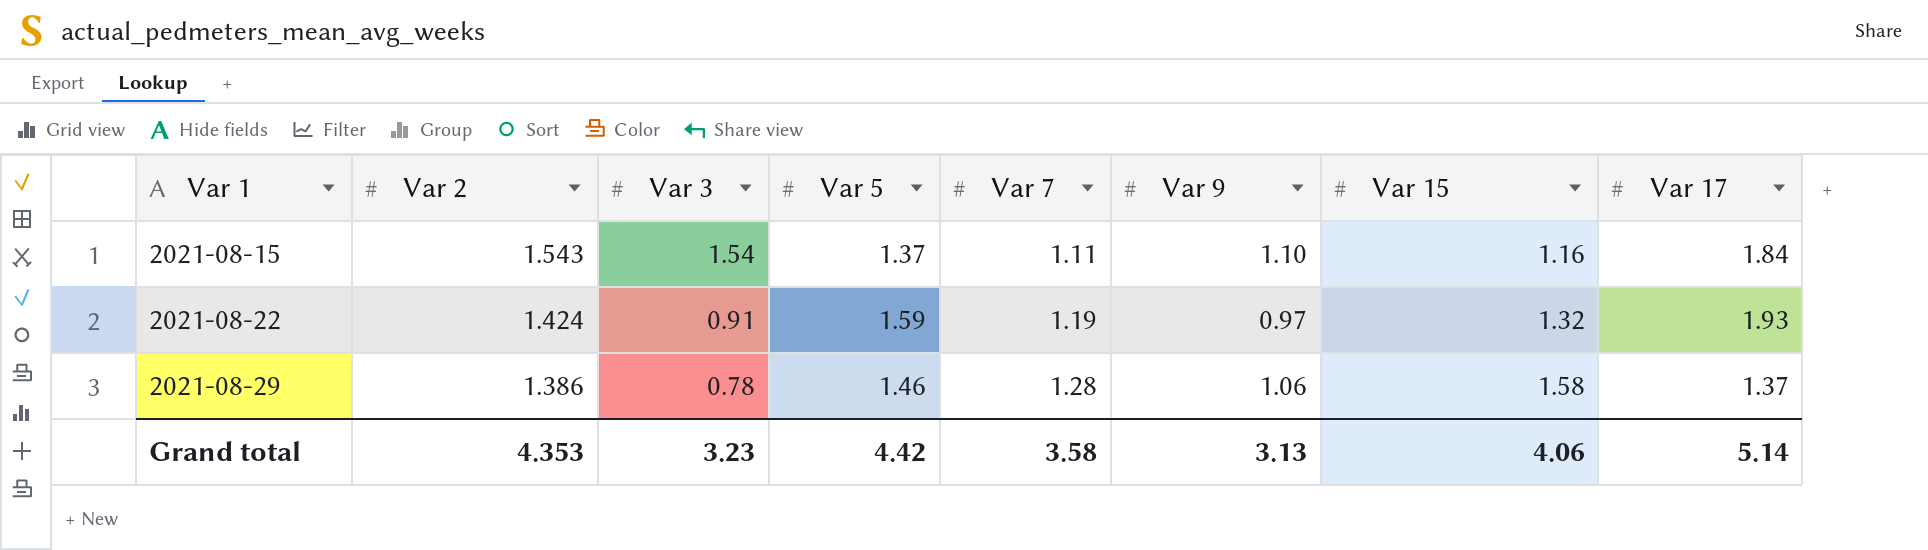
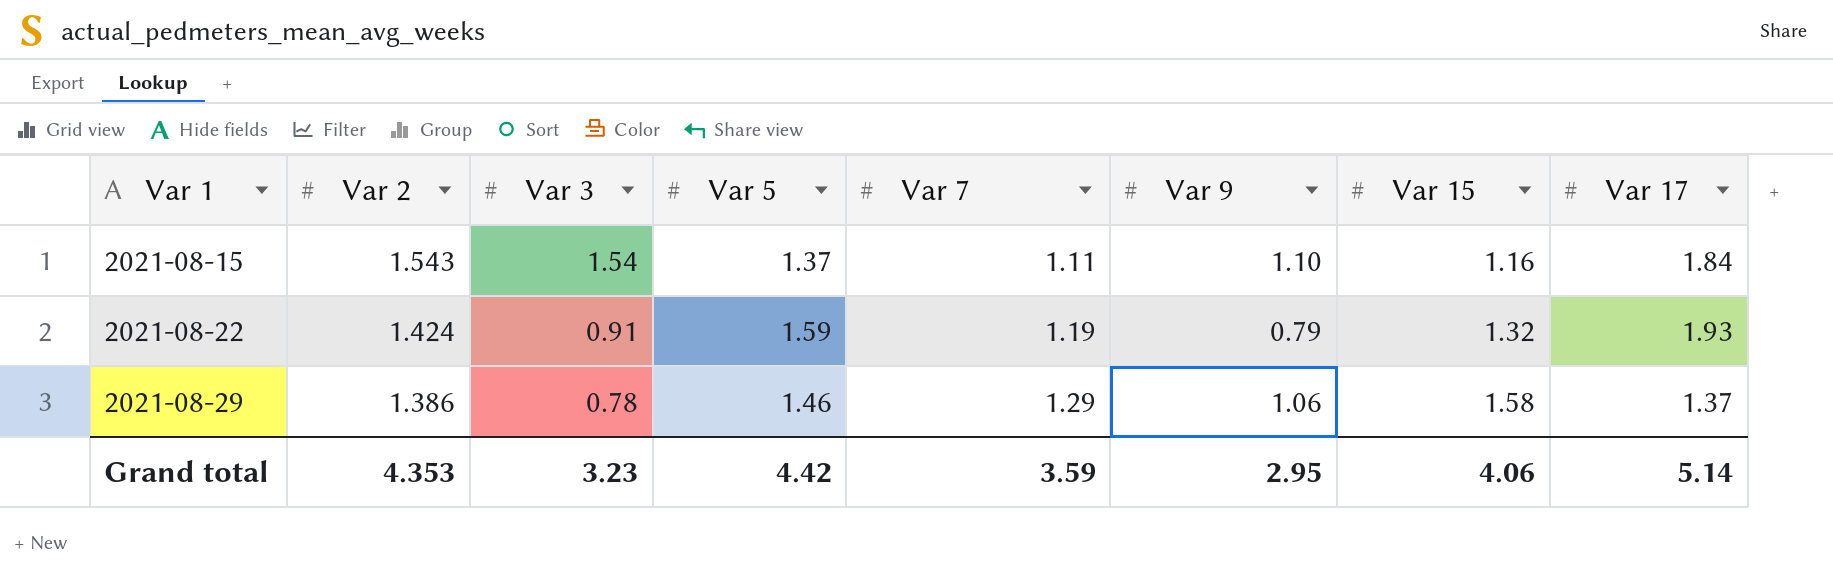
2021-08-22 | Var 9: 0.97 -> 0.79
2021-08-29 | Var 7: 1.28 -> 1.29
Grand total | Var 7: 3.58 -> 3.59
Grand total | Var 9: 3.13 -> 2.95

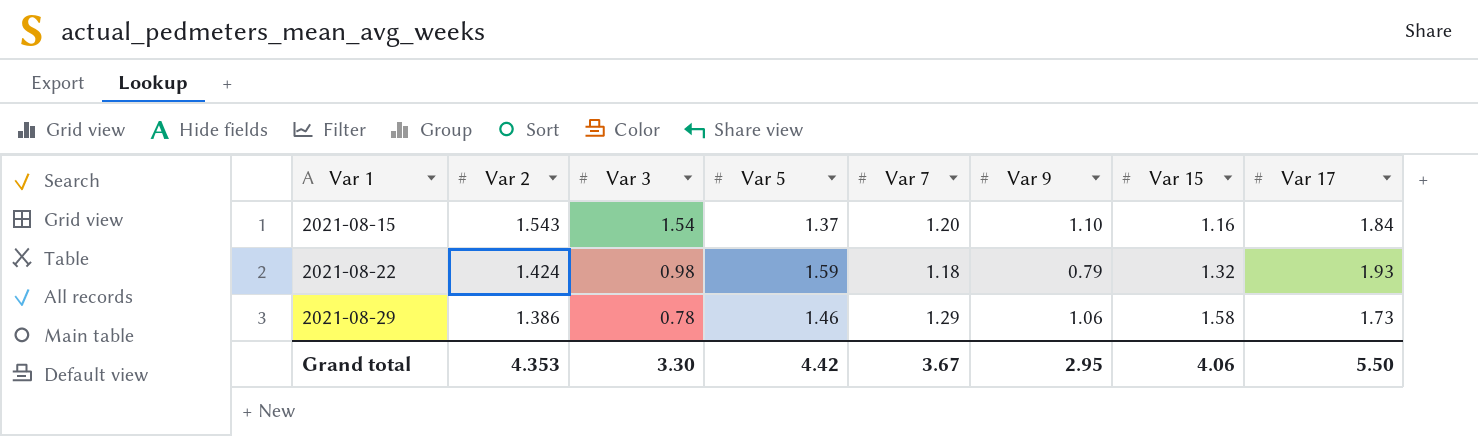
2021-08-15 | Var 7: 1.11 -> 1.20
2021-08-22 | Var 3: 0.91 -> 0.98
2021-08-22 | Var 7: 1.19 -> 1.18
2021-08-29 | Var 17: 1.37 -> 1.73
Grand total | Var 3: 3.23 -> 3.30
Grand total | Var 7: 3.59 -> 3.67
Grand total | Var 17: 5.14 -> 5.50

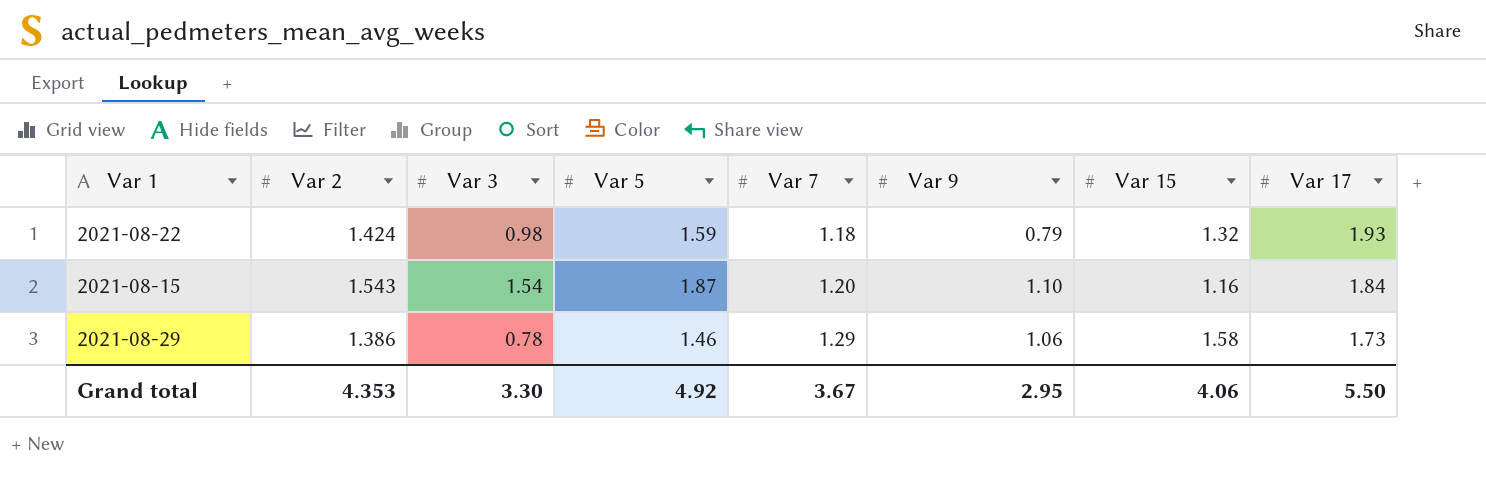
row order: Var 1 ascending -> Var 7 ascending
2021-08-15 | Var 5: 1.37 -> 1.87
Grand total | Var 5: 4.42 -> 4.92

